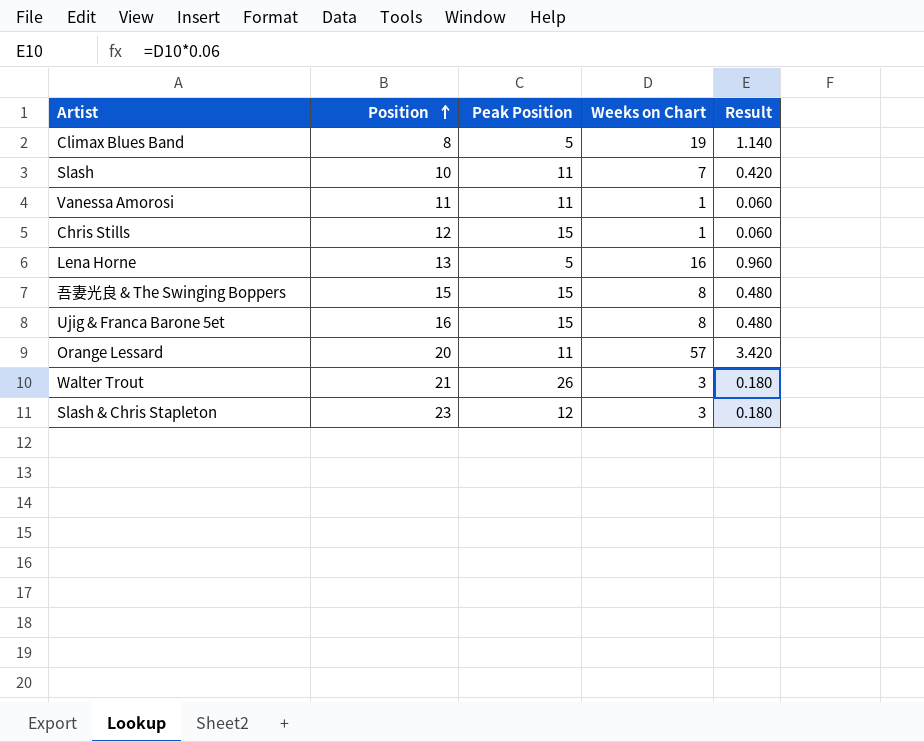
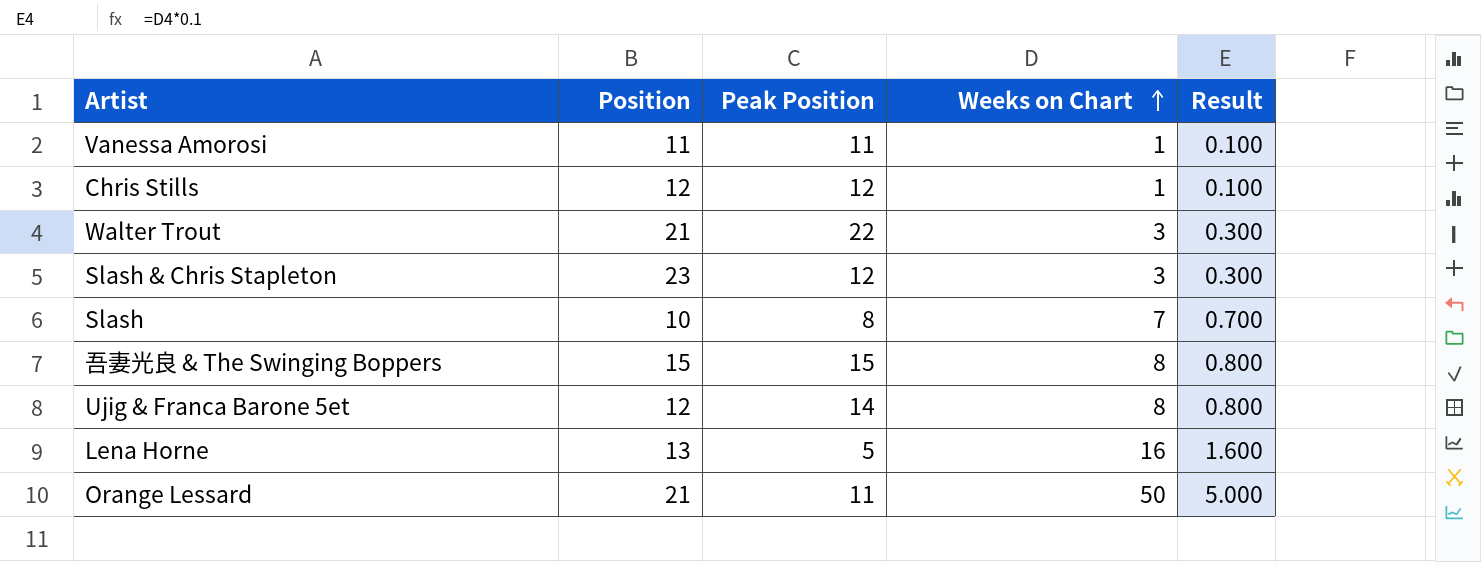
row order: Position ascending -> Weeks on Chart ascending
column Result | formula: [Weeks on Chart] * 0.06 -> [Weeks on Chart] * 0.1
row Climax Blues Band: 8 | 5 | 19 | 1.140 -> none
Chris Stills | Peak Position: 15 -> 12
Walter Trout | Peak Position: 26 -> 22
Slash | Peak Position: 11 -> 8
Ujig & Franca Barone 5et | Position: 16 -> 12
Ujig & Franca Barone 5et | Peak Position: 15 -> 14
Orange Lessard | Position: 20 -> 21
Orange Lessard | Weeks on Chart: 57 -> 50

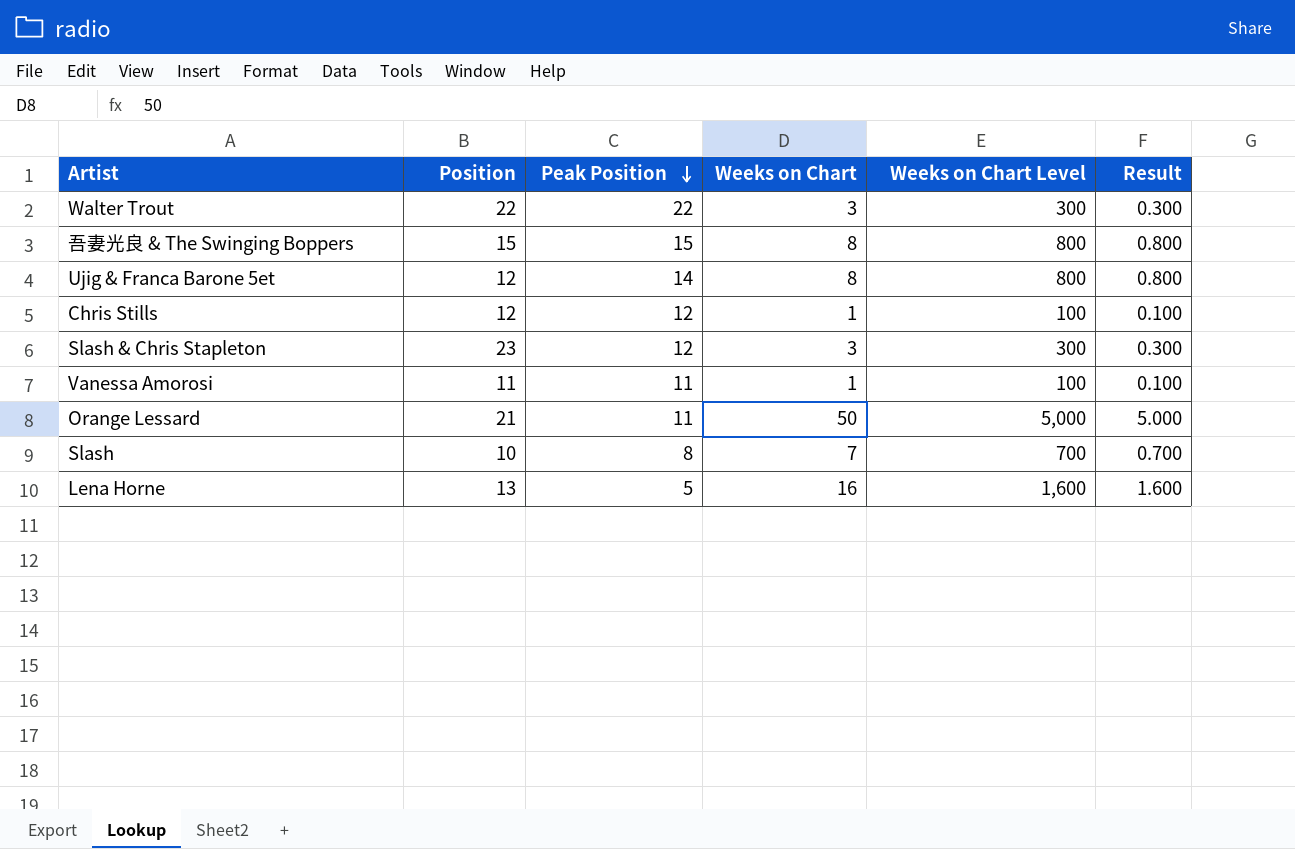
row order: Weeks on Chart ascending -> Peak Position descending
column Weeks on Chart Level | formula: none -> [Weeks on Chart] * 100
Walter Trout | Position: 21 -> 22

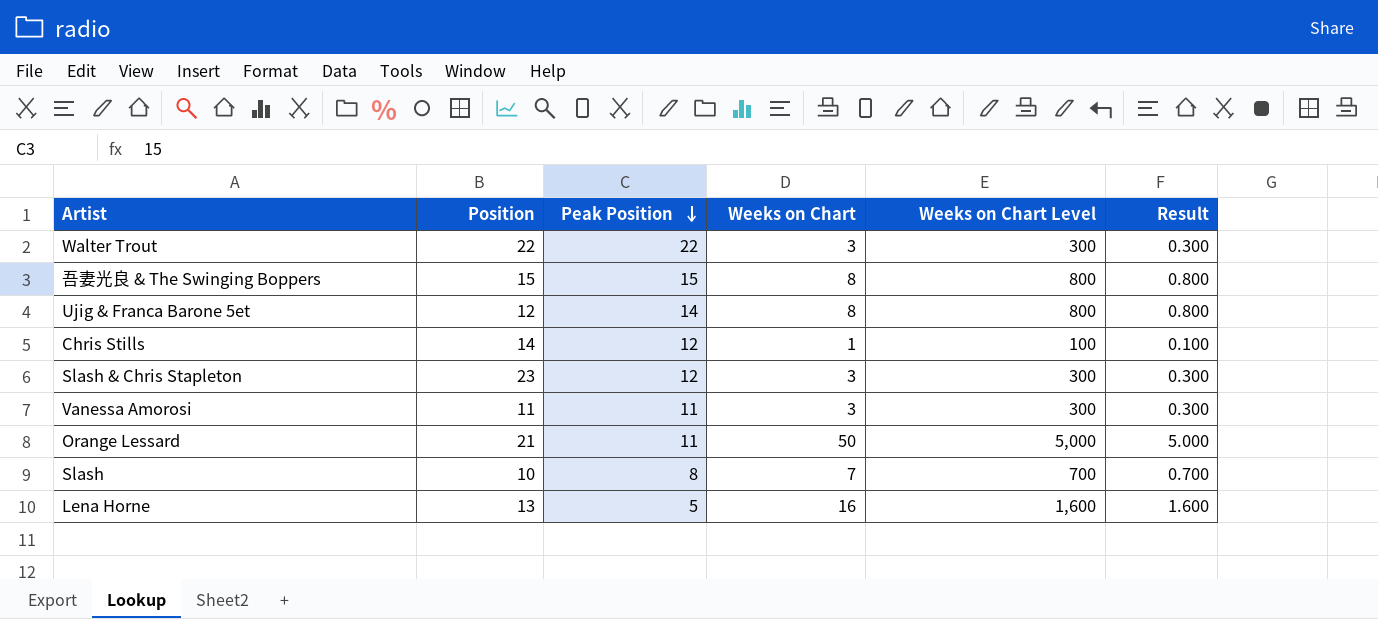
Chris Stills | Position: 12 -> 14
Vanessa Amorosi | Weeks on Chart: 1 -> 3
Vanessa Amorosi | Weeks on Chart Level: 100 -> 300
Vanessa Amorosi | Result: 0.100 -> 0.300

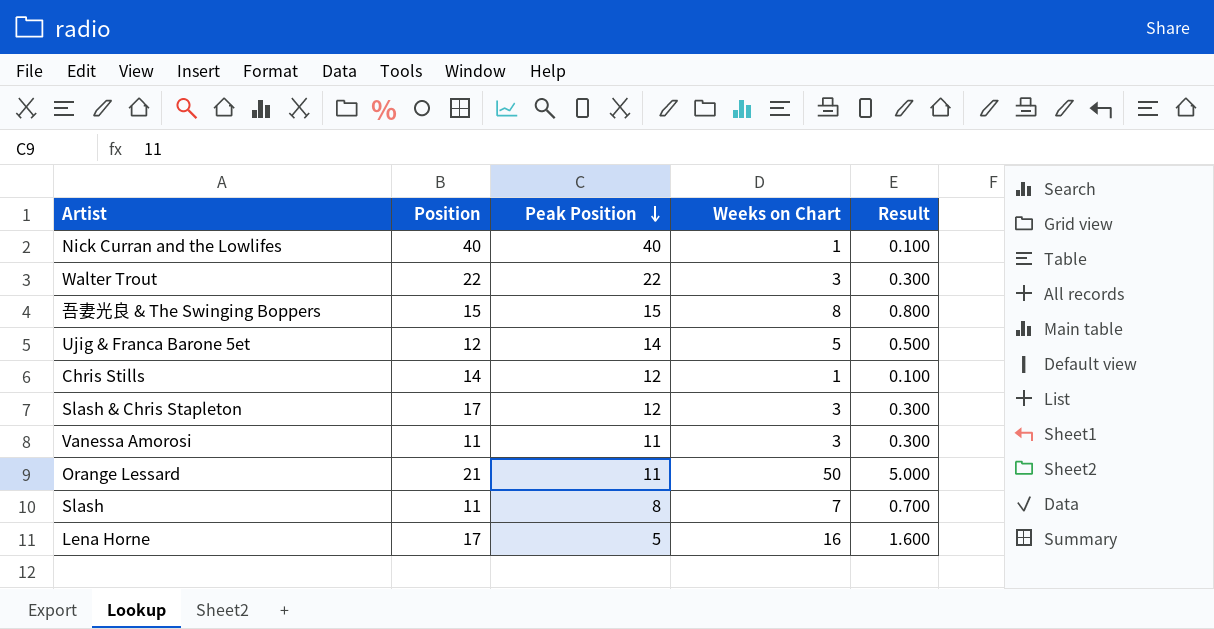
column Weeks on Chart Level | formula: [Weeks on Chart] * 100 -> none
row Nick Curran and the Lowlifes: none -> 40 | 40 | 1 | 0.100
Ujig & Franca Barone 5et | Weeks on Chart: 8 -> 5
Ujig & Franca Barone 5et | Result: 0.800 -> 0.500
Slash & Chris Stapleton | Position: 23 -> 17
Slash | Position: 10 -> 11
Lena Horne | Position: 13 -> 17

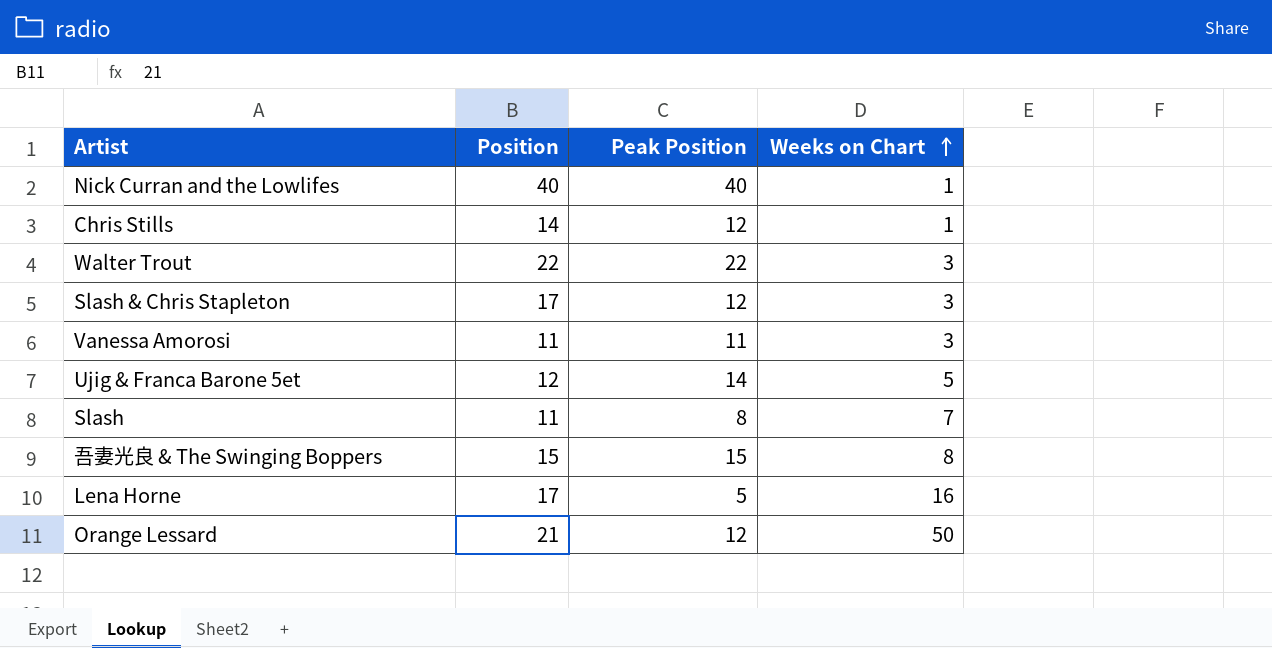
row order: Peak Position descending -> Weeks on Chart ascending
column Result | formula: [Weeks on Chart] * 0.1 -> none
Orange Lessard | Peak Position: 11 -> 12

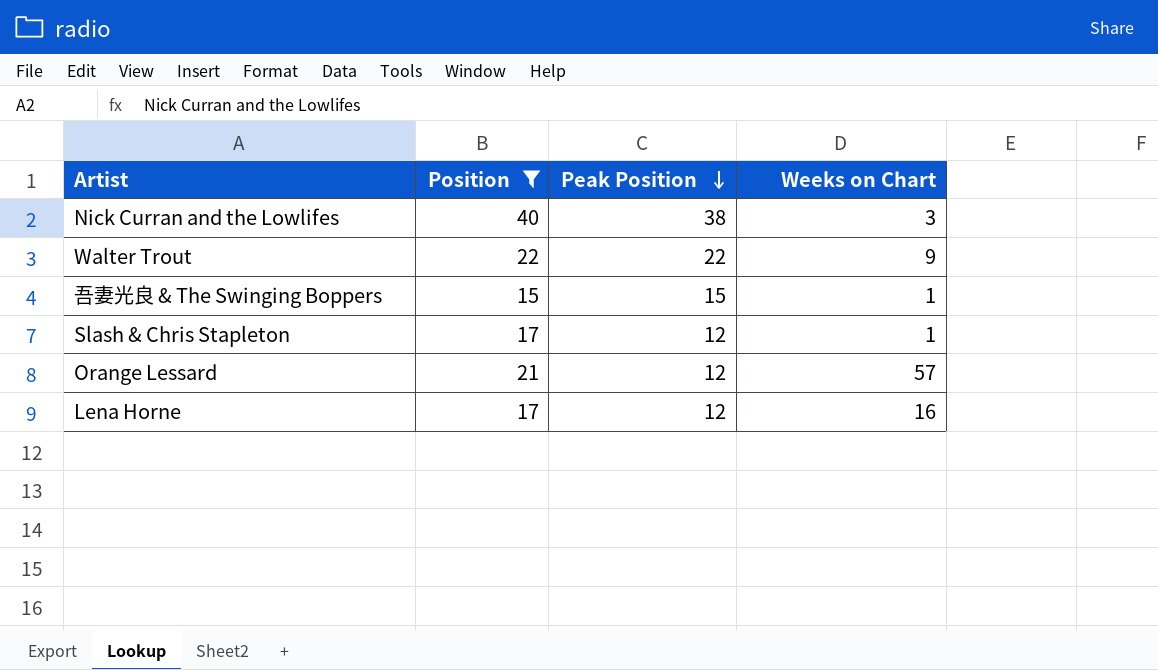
filter: none -> Position >= 15
row order: Weeks on Chart ascending -> Peak Position descending
Nick Curran and the Lowlifes | Peak Position: 40 -> 38
Nick Curran and the Lowlifes | Weeks on Chart: 1 -> 3
Walter Trout | Weeks on Chart: 3 -> 9
吾妻光良 & The Swinging Boppers | Weeks on Chart: 8 -> 1
Slash & Chris Stapleton | Weeks on Chart: 3 -> 1
Orange Lessard | Weeks on Chart: 50 -> 57
Lena Horne | Peak Position: 5 -> 12

